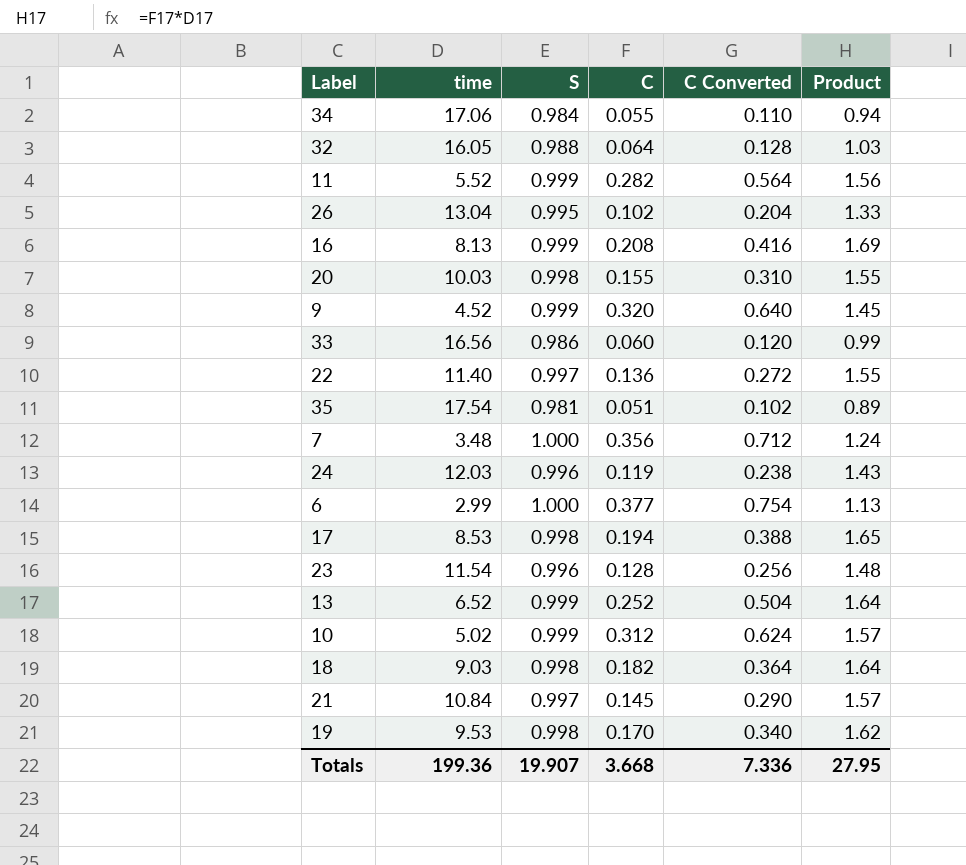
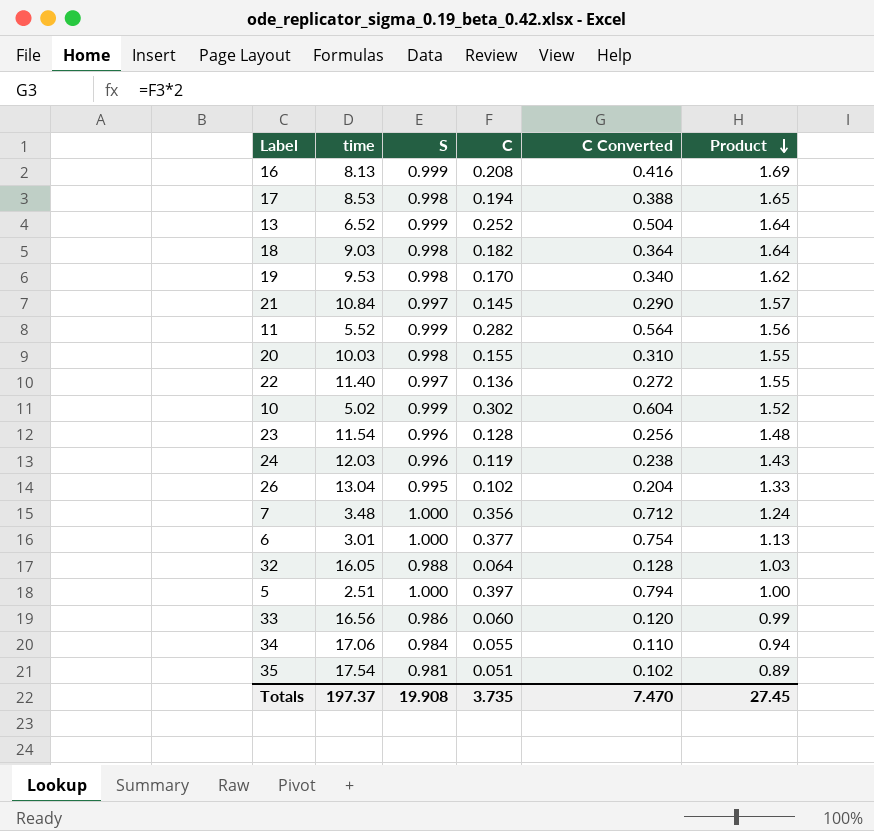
row order: none -> Product descending
row 9: 4.52 | 0.999 | 0.320 | 0.640 | 1.45 -> none
10 | C: 0.312 -> 0.302
10 | C Converted: 0.624 -> 0.604
10 | Product: 1.57 -> 1.52
6 | time: 2.99 -> 3.01
row 5: none -> 2.51 | 1.000 | 0.397 | 0.794 | 1.00
Totals | time: 199.36 -> 197.37
Totals | S: 19.907 -> 19.908
Totals | C: 3.668 -> 3.735
Totals | C Converted: 7.336 -> 7.470
Totals | Product: 27.95 -> 27.45

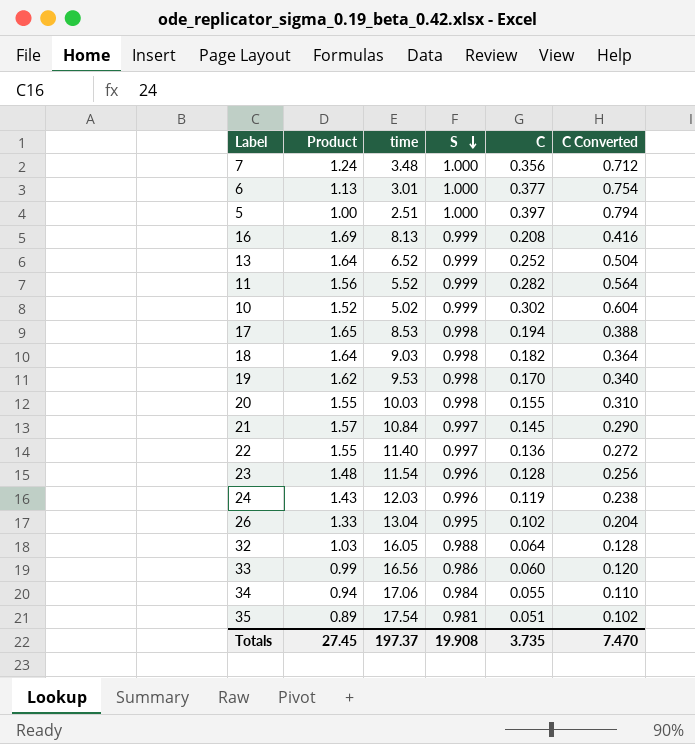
row order: Product descending -> S descending
column Product | position: 6 -> 2

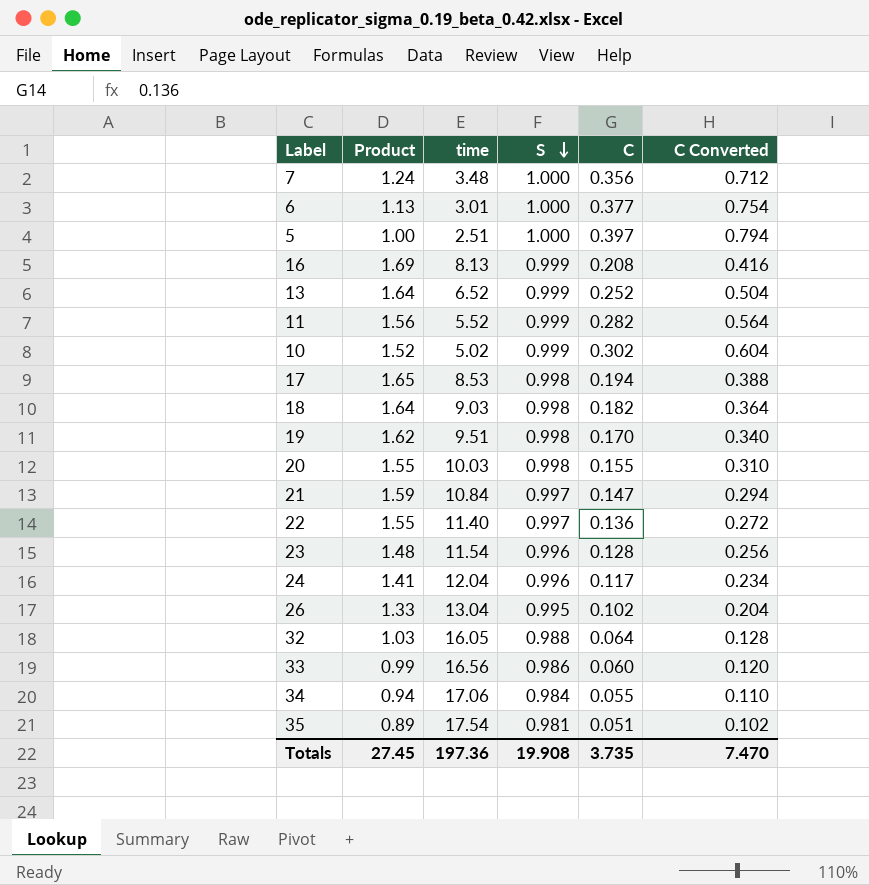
19 | time: 9.53 -> 9.51
21 | Product: 1.57 -> 1.59
21 | C: 0.145 -> 0.147
21 | C Converted: 0.290 -> 0.294
24 | Product: 1.43 -> 1.41
24 | time: 12.03 -> 12.04
24 | C: 0.119 -> 0.117
24 | C Converted: 0.238 -> 0.234
Totals | time: 197.37 -> 197.36

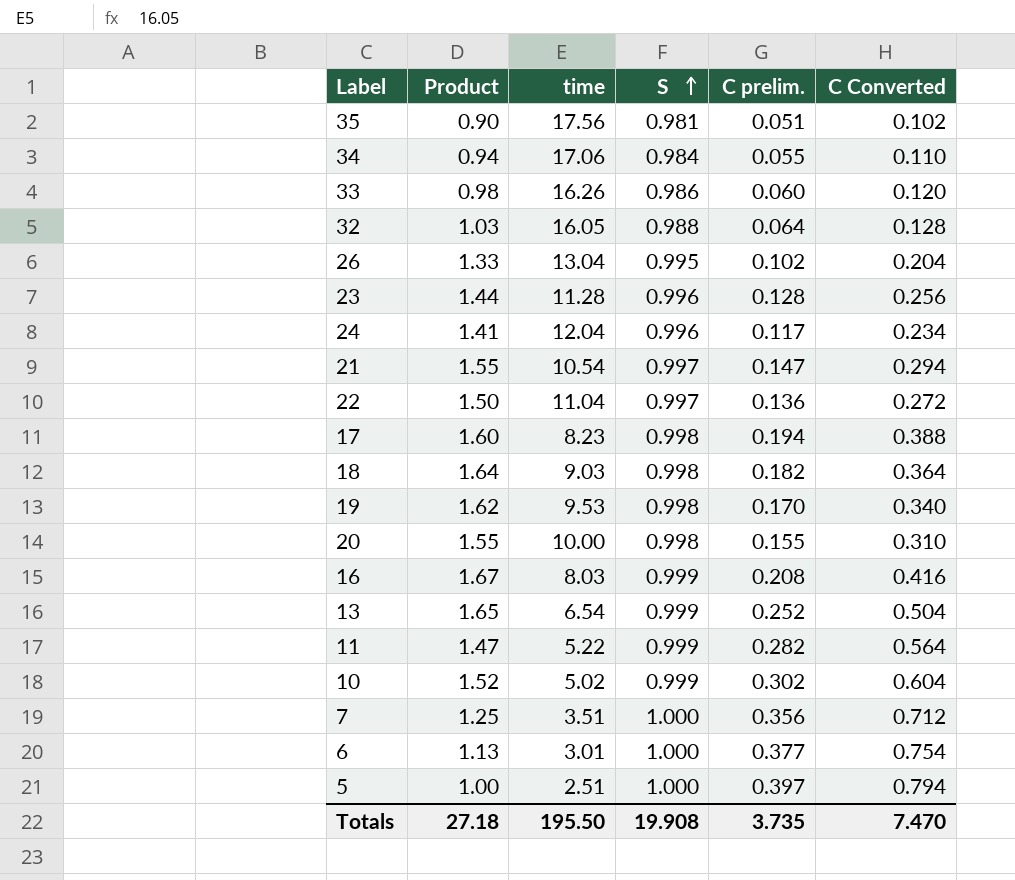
row order: S descending -> S ascending
column name: C -> C prelim.
35 | Product: 0.89 -> 0.90
35 | time: 17.54 -> 17.56
33 | Product: 0.99 -> 0.98
33 | time: 16.56 -> 16.26
23 | Product: 1.48 -> 1.44
23 | time: 11.54 -> 11.28
21 | Product: 1.59 -> 1.55
21 | time: 10.84 -> 10.54
22 | Product: 1.55 -> 1.50
22 | time: 11.40 -> 11.04
17 | Product: 1.65 -> 1.60
17 | time: 8.53 -> 8.23
19 | time: 9.51 -> 9.53
20 | time: 10.03 -> 10.00
16 | Product: 1.69 -> 1.67
16 | time: 8.13 -> 8.03
13 | Product: 1.64 -> 1.65
13 | time: 6.52 -> 6.54
11 | Product: 1.56 -> 1.47
11 | time: 5.52 -> 5.22
7 | Product: 1.24 -> 1.25
7 | time: 3.48 -> 3.51
Totals | Product: 27.45 -> 27.18
Totals | time: 197.36 -> 195.50

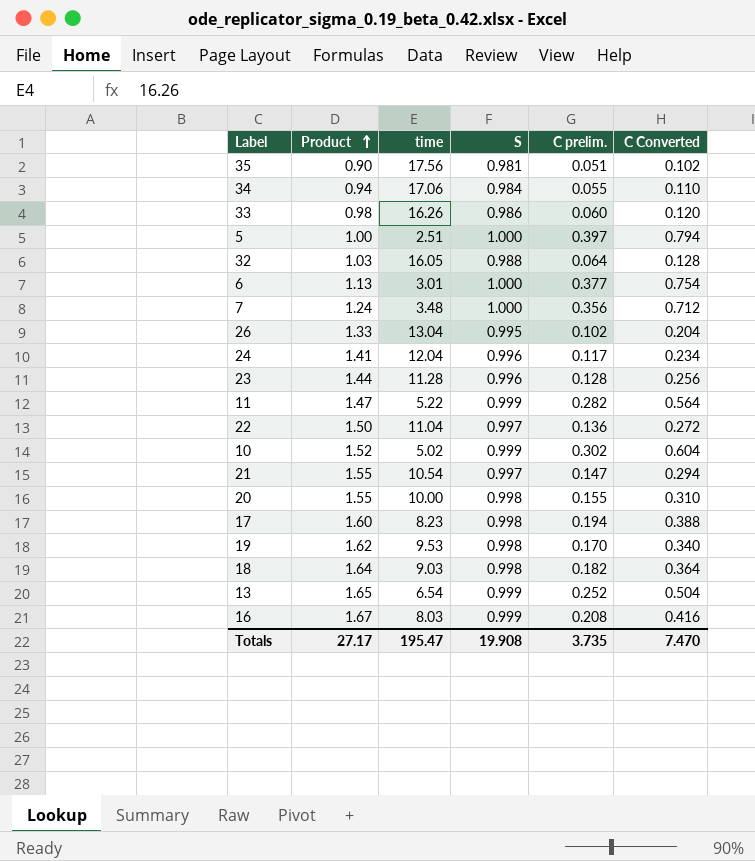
row order: S ascending -> Product ascending
7 | Product: 1.25 -> 1.24
7 | time: 3.51 -> 3.48
Totals | Product: 27.18 -> 27.17
Totals | time: 195.50 -> 195.47

